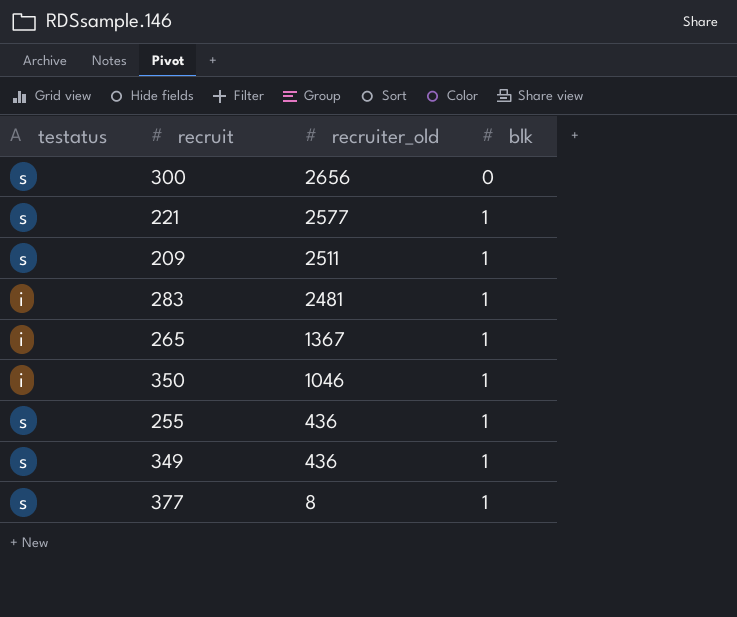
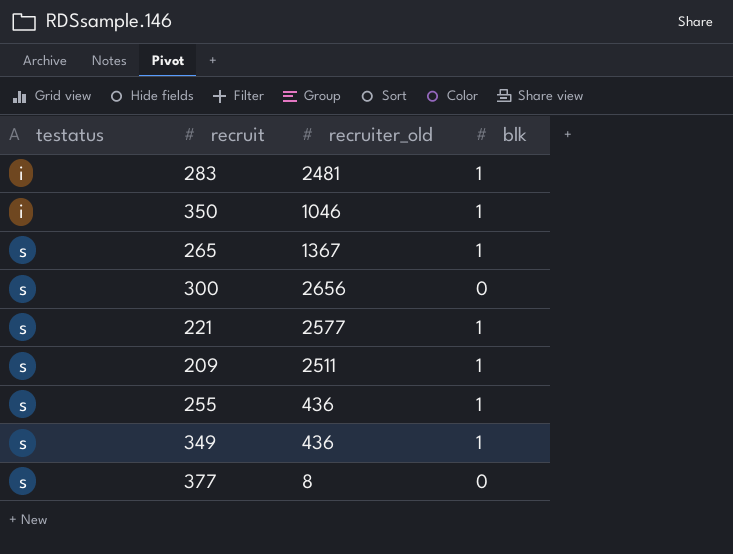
row order: recruiter_old descending -> testatus ascending
265 | testatus: i -> s
377 | blk: 1 -> 0

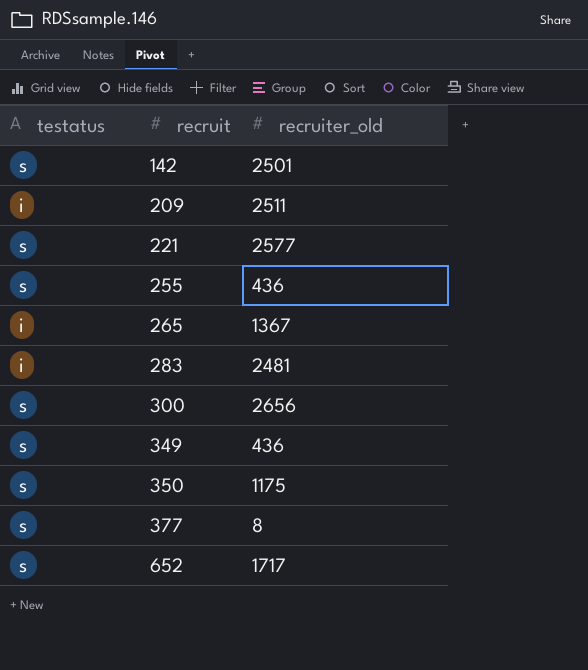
row order: testatus ascending -> recruit ascending
column blk | position: 4 -> none
row 142: none -> s | 2501
209 | testatus: s -> i
265 | testatus: s -> i
350 | testatus: i -> s
350 | recruiter_old: 1046 -> 1175
row 652: none -> s | 1717

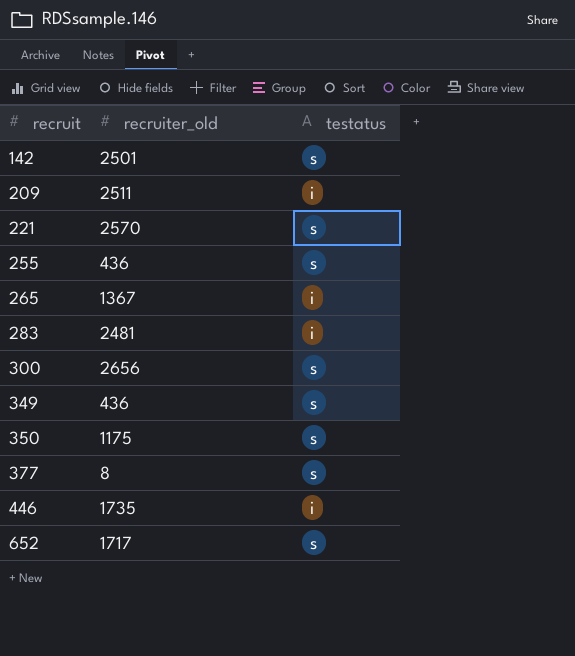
column testatus | position: 1 -> 3
221 | recruiter_old: 2577 -> 2570
row 446: none -> 1735 | i

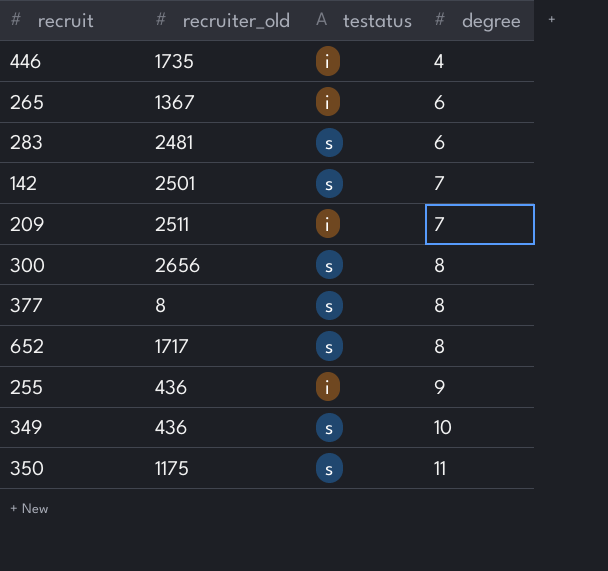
row order: recruit ascending -> degree ascending
column degree | position: none -> 4
row 221: 2570 | s -> none
283 | testatus: i -> s
255 | testatus: s -> i

